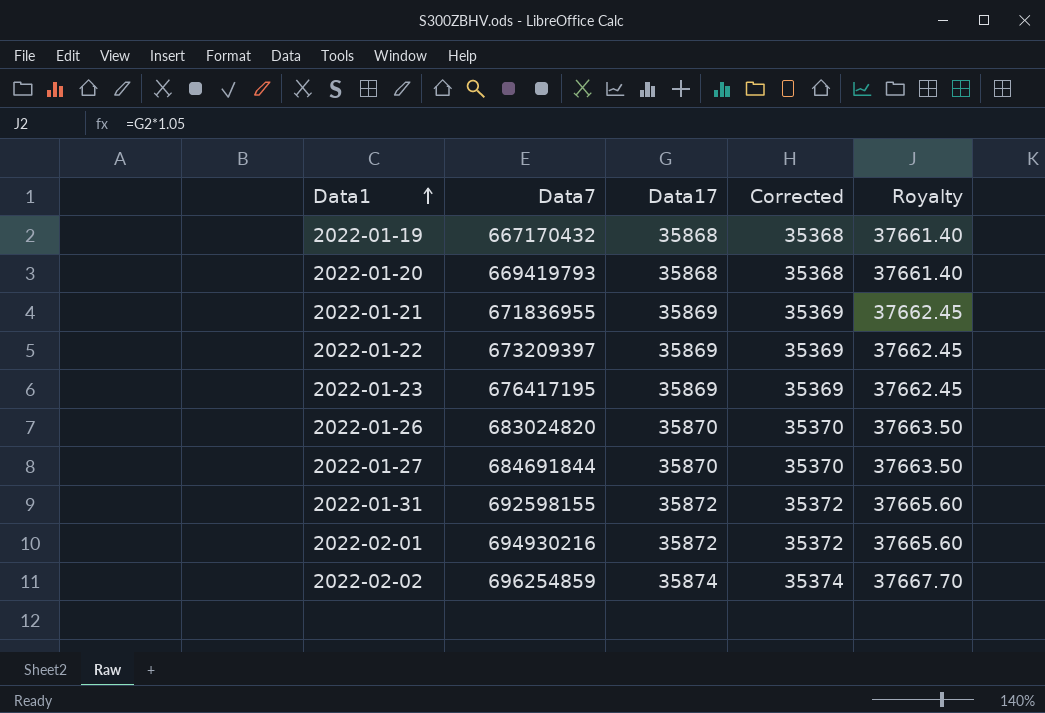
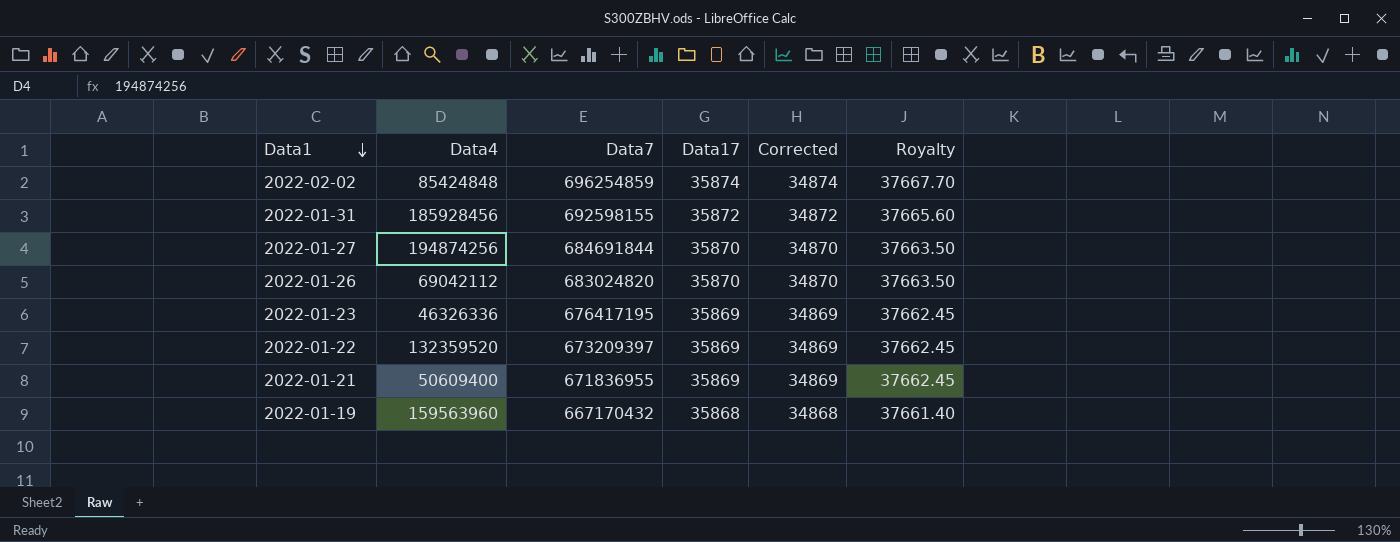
row order: Data1 ascending -> Data1 descending
column Data4 | position: none -> 2
column Corrected | formula: [Data17] - 500 -> [Data17] - 1000
row 2022-01-20: 669419793 | 35868 | 35368 | 37661.40 -> none
row 2022-02-01: 694930216 | 35872 | 35372 | 37665.60 -> none

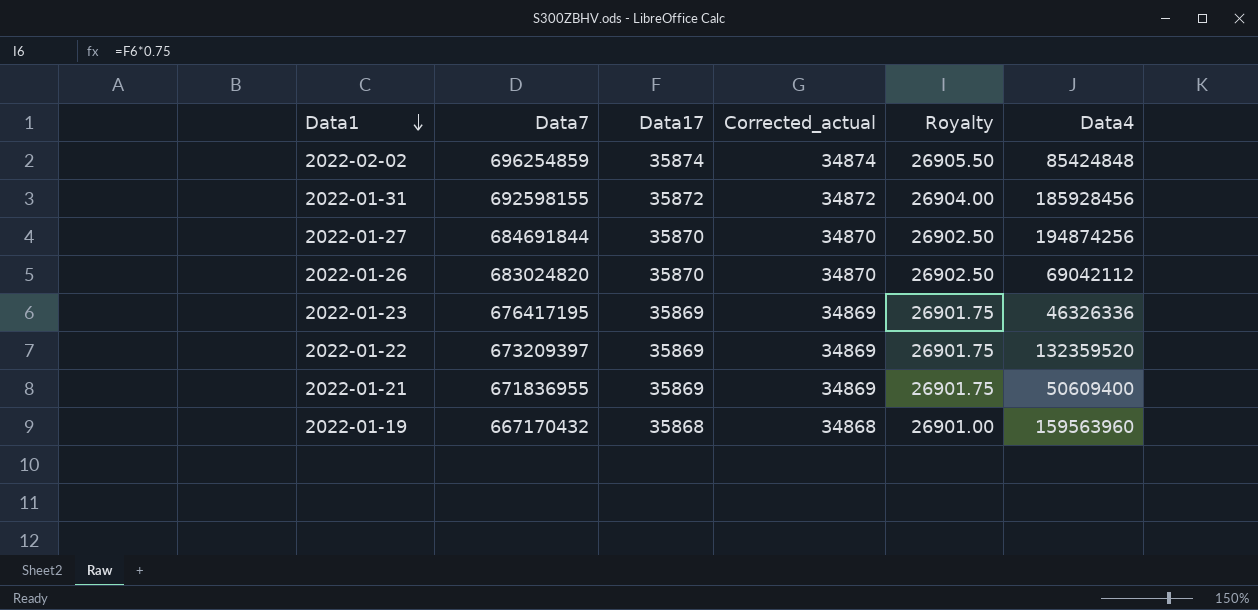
column name: Corrected -> Corrected_actual
column Royalty | formula: [Data17] * 1.05 -> [Data17] * 0.75
column Data4 | position: 2 -> 6

